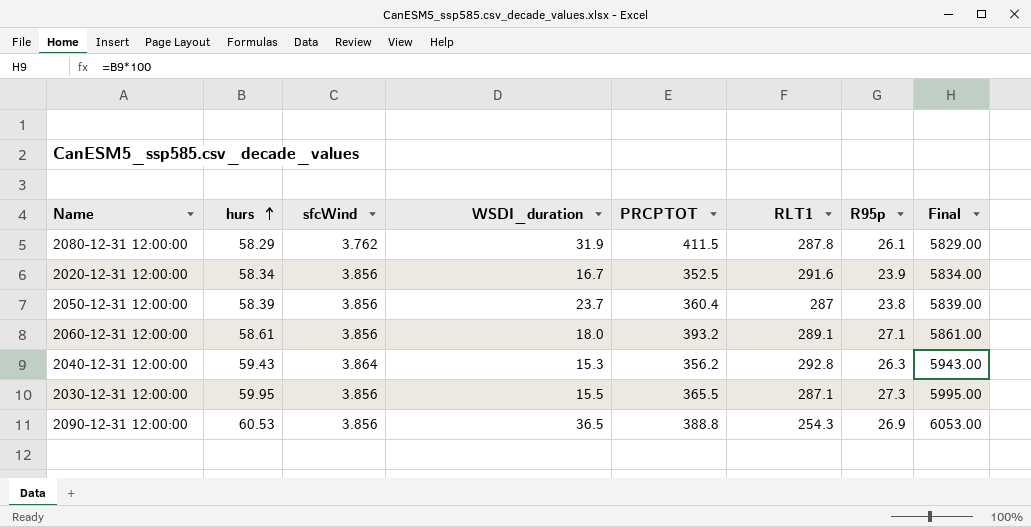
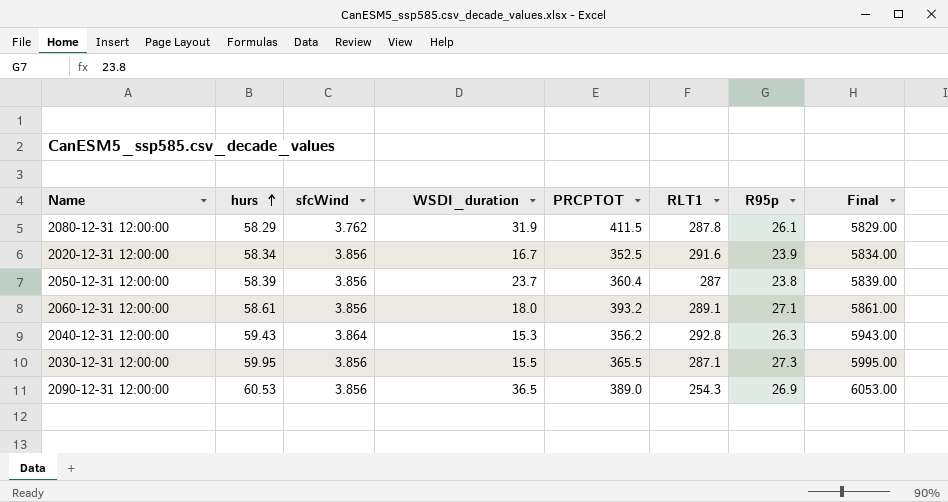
2090-12-31 12:00:00 | PRCPTOT: 388.8 -> 389.0

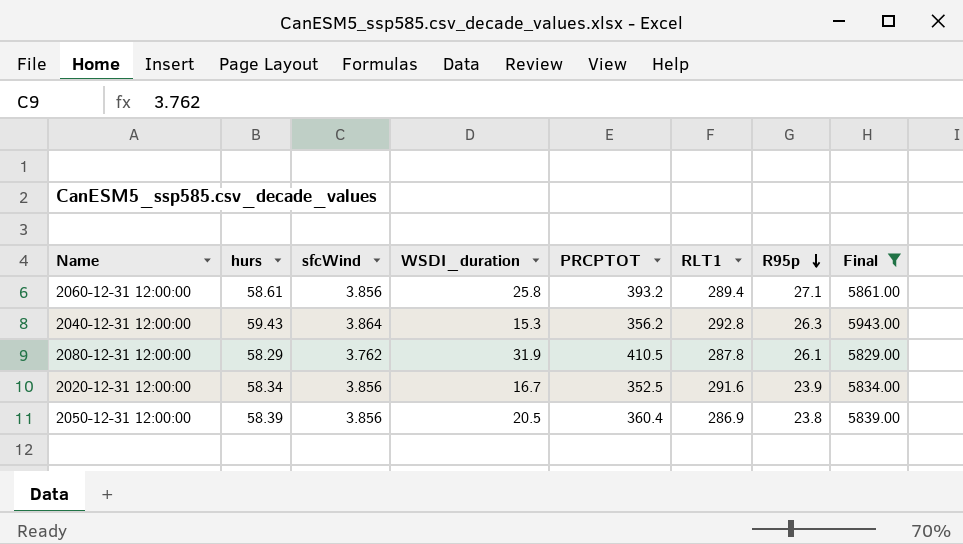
filter: none -> Final <= 5943.00
row order: hurs ascending -> R95p descending
2060-12-31 12:00:00 | WSDI_duration: 18.0 -> 25.8
2060-12-31 12:00:00 | RLT1: 289.1 -> 289.4
2080-12-31 12:00:00 | PRCPTOT: 411.5 -> 410.5
2050-12-31 12:00:00 | WSDI_duration: 23.7 -> 20.5
2050-12-31 12:00:00 | RLT1: 287 -> 286.9

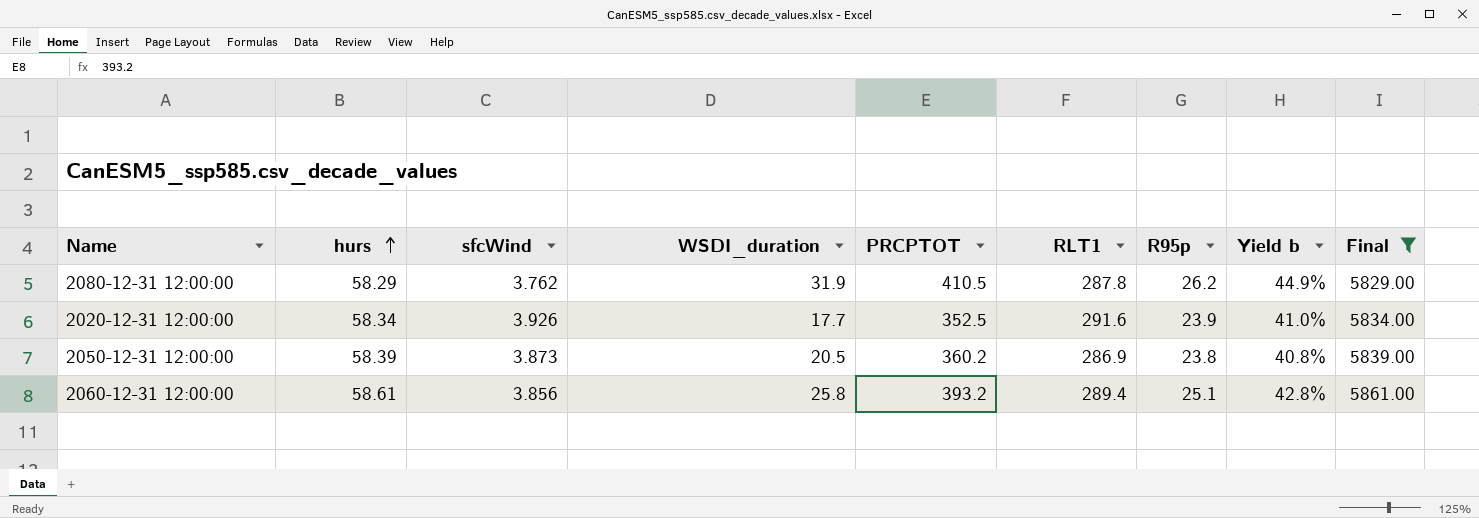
row order: R95p descending -> hurs ascending
column Yield b | formula: none -> [R95p] / [hurs]
row 2040-12-31 12:00:00: 59.43 | 3.864 | 15.3 | 356.2 | 292.8 | 26.3 | 5943.00 -> none
2080-12-31 12:00:00 | R95p: 26.1 -> 26.2
2020-12-31 12:00:00 | sfcWind: 3.856 -> 3.926
2020-12-31 12:00:00 | WSDI_duration: 16.7 -> 17.7
2050-12-31 12:00:00 | sfcWind: 3.856 -> 3.873
2050-12-31 12:00:00 | PRCPTOT: 360.4 -> 360.2
2060-12-31 12:00:00 | R95p: 27.1 -> 25.1

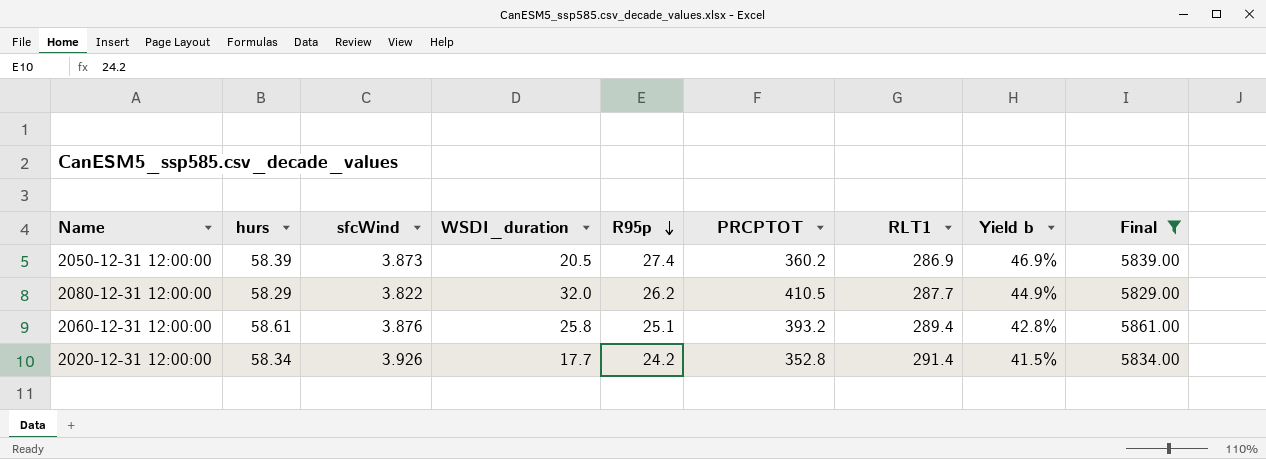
row order: hurs ascending -> R95p descending
column R95p | position: 7 -> 5
2050-12-31 12:00:00 | R95p: 23.8 -> 27.4
2050-12-31 12:00:00 | Yield b: 40.8% -> 46.9%
2080-12-31 12:00:00 | sfcWind: 3.762 -> 3.822
2080-12-31 12:00:00 | WSDI_duration: 31.9 -> 32.0
2080-12-31 12:00:00 | RLT1: 287.8 -> 287.7
2060-12-31 12:00:00 | sfcWind: 3.856 -> 3.876
2020-12-31 12:00:00 | R95p: 23.9 -> 24.2
2020-12-31 12:00:00 | PRCPTOT: 352.5 -> 352.8
2020-12-31 12:00:00 | RLT1: 291.6 -> 291.4
2020-12-31 12:00:00 | Yield b: 41.0% -> 41.5%

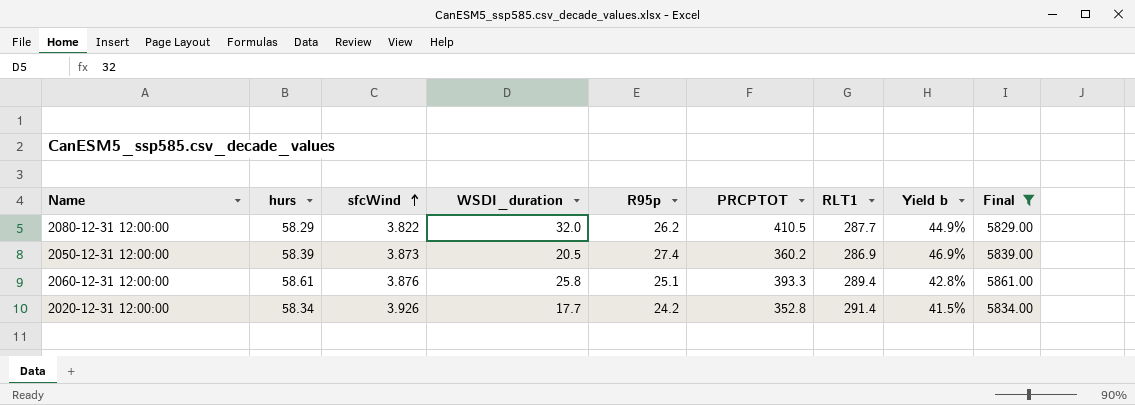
row order: R95p descending -> sfcWind ascending
2060-12-31 12:00:00 | PRCPTOT: 393.2 -> 393.3

